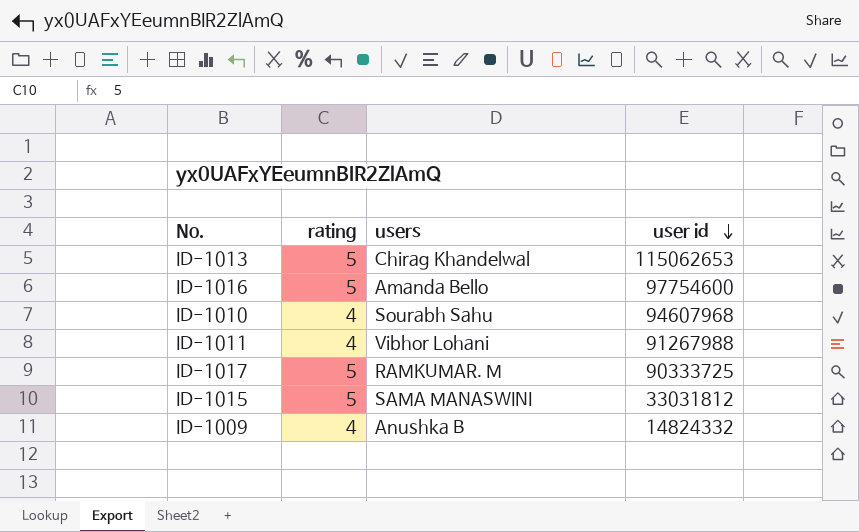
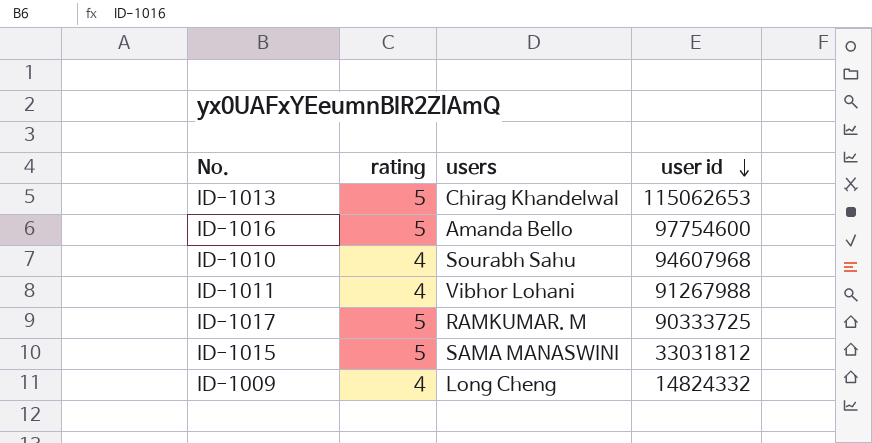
ID-1009 | users: Anushka B -> Long Cheng

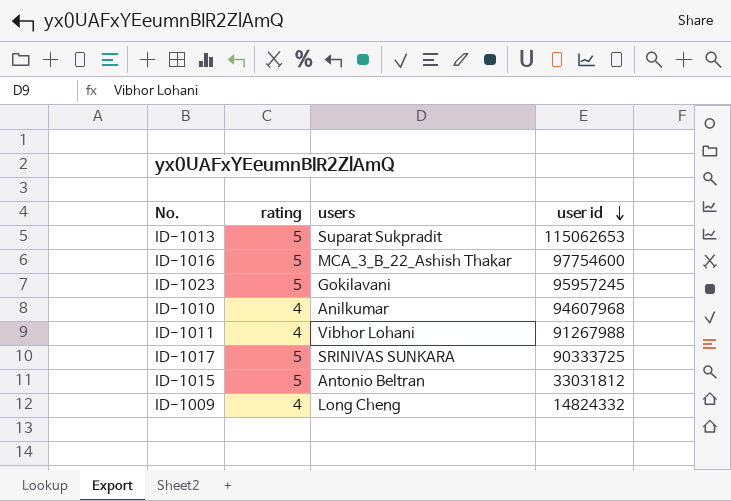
ID-1013 | users: Chirag Khandelwal -> Suparat Sukpradit
ID-1016 | users: Amanda Bello -> MCA_3_B_22_Ashish Thakar
row ID-1023: none -> 5 | Gokilavani | 95957245
ID-1010 | users: Sourabh Sahu -> Anilkumar
ID-1017 | users: RAMKUMAR. M -> SRINIVAS SUNKARA
ID-1015 | users: SAMA MANASWINI -> Antonio Beltran

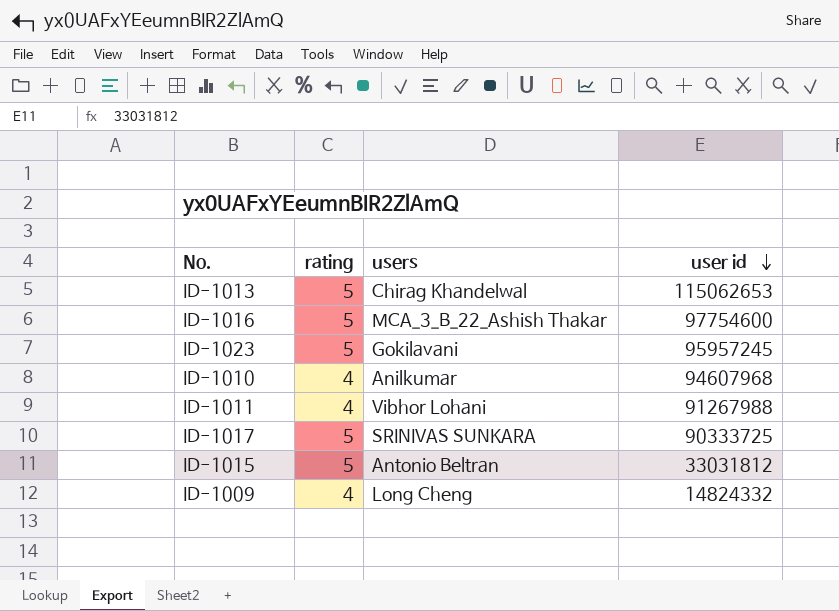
ID-1013 | users: Suparat Sukpradit -> Chirag Khandelwal

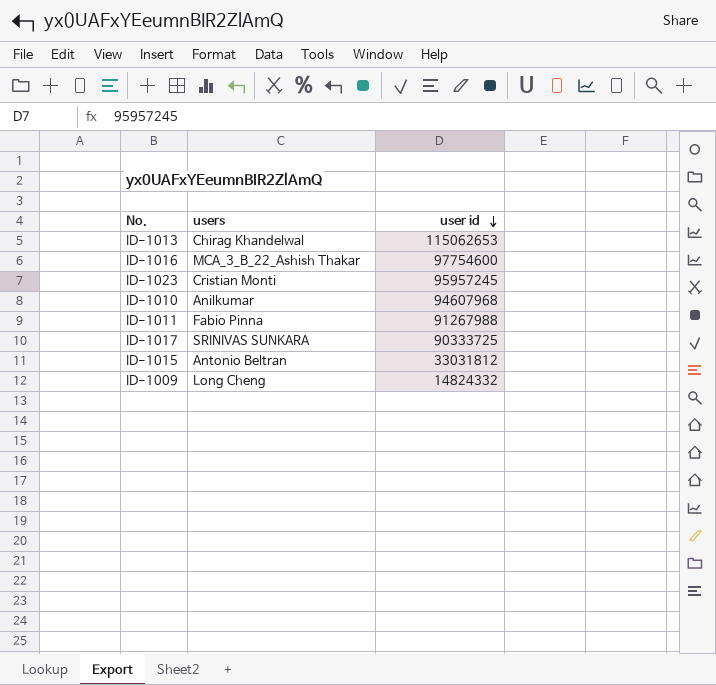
column rating | position: 2 -> none
ID-1023 | users: Gokilavani -> Cristian Monti
ID-1011 | users: Vibhor Lohani -> Fabio Pinna

